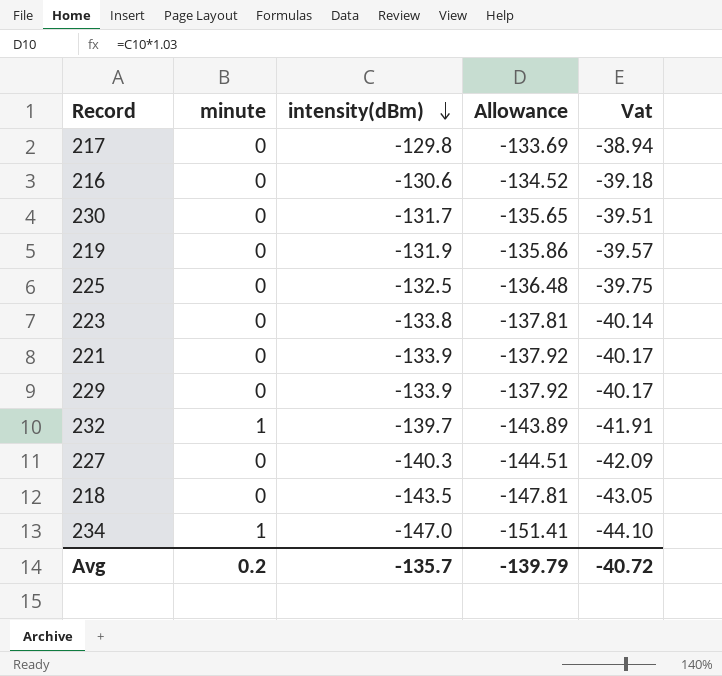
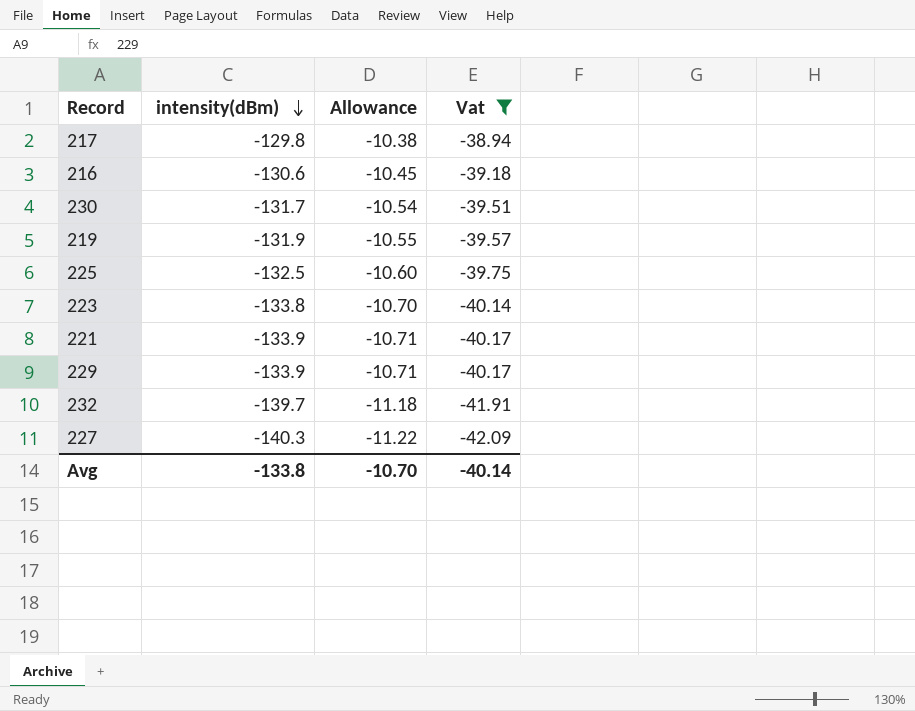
filter: none -> Vat >= -42.09
column minute | position: 2 -> none
column Allowance | formula: [intensity(dBm)] * 1.03 -> [intensity(dBm)] * 0.08
Avg | intensity(dBm): -135.7 -> -133.8
Avg | Allowance: -139.79 -> -10.70
Avg | Vat: -40.72 -> -40.14

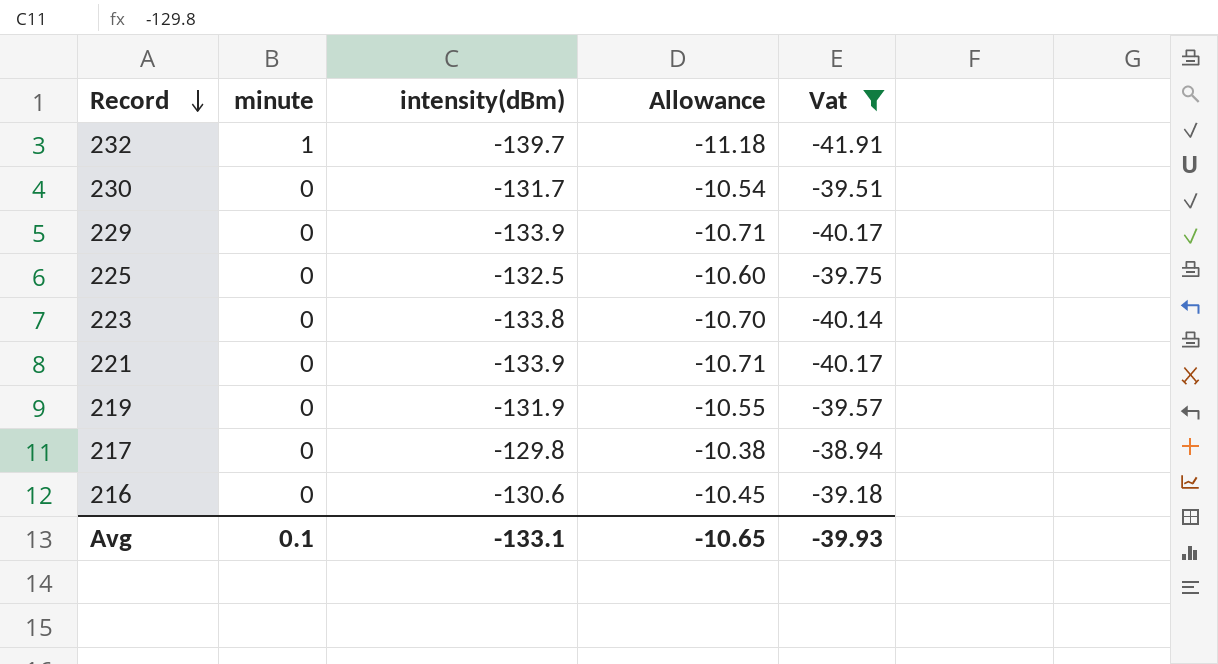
row order: intensity(dBm) descending -> Record descending
column minute | position: none -> 2
row 227: -140.3 | -11.22 | -42.09 -> none
Avg | intensity(dBm): -133.8 -> -133.1
Avg | Allowance: -10.70 -> -10.65
Avg | Vat: -40.14 -> -39.93

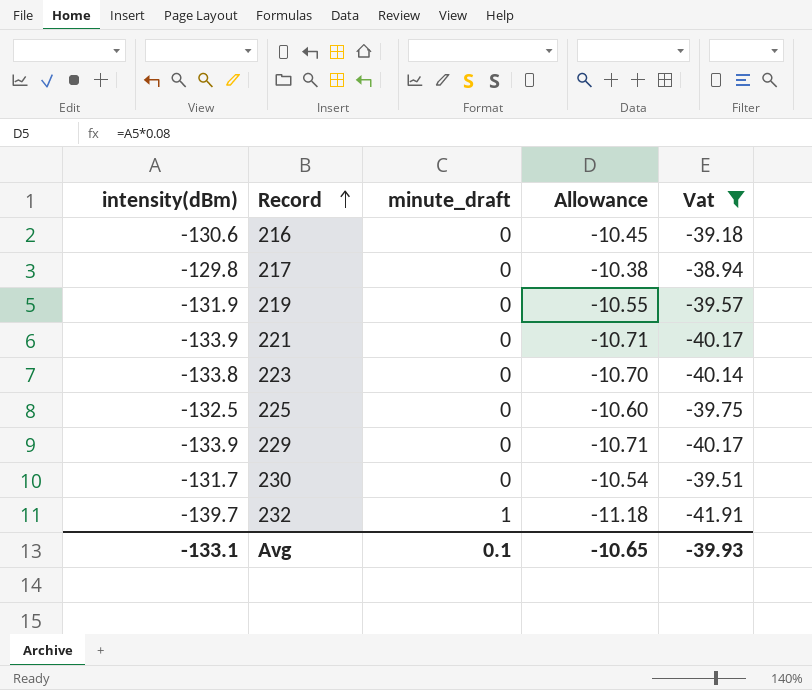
row order: Record descending -> Record ascending
column intensity(dBm) | position: 3 -> 1
column name: minute -> minute_draft

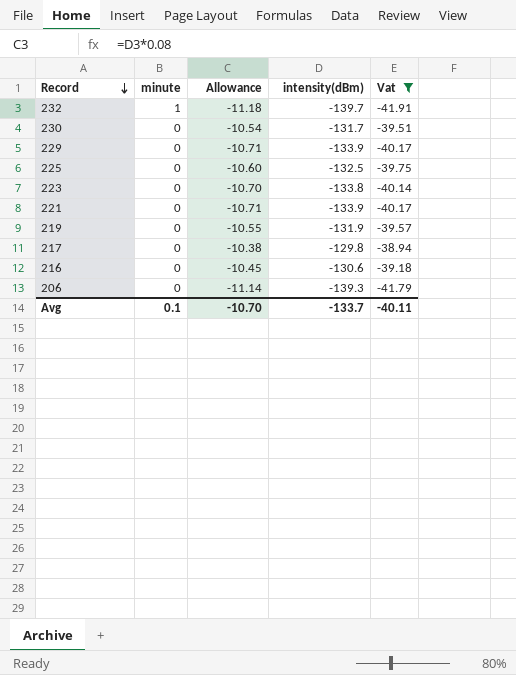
row order: Record ascending -> Record descending
column name: minute_draft -> minute
column intensity(dBm) | position: 1 -> 4
row 206: none -> 0 | -11.14 | -139.3 | -41.79
Avg | Allowance: -10.65 -> -10.70
Avg | intensity(dBm): -133.1 -> -133.7
Avg | Vat: -39.93 -> -40.11

